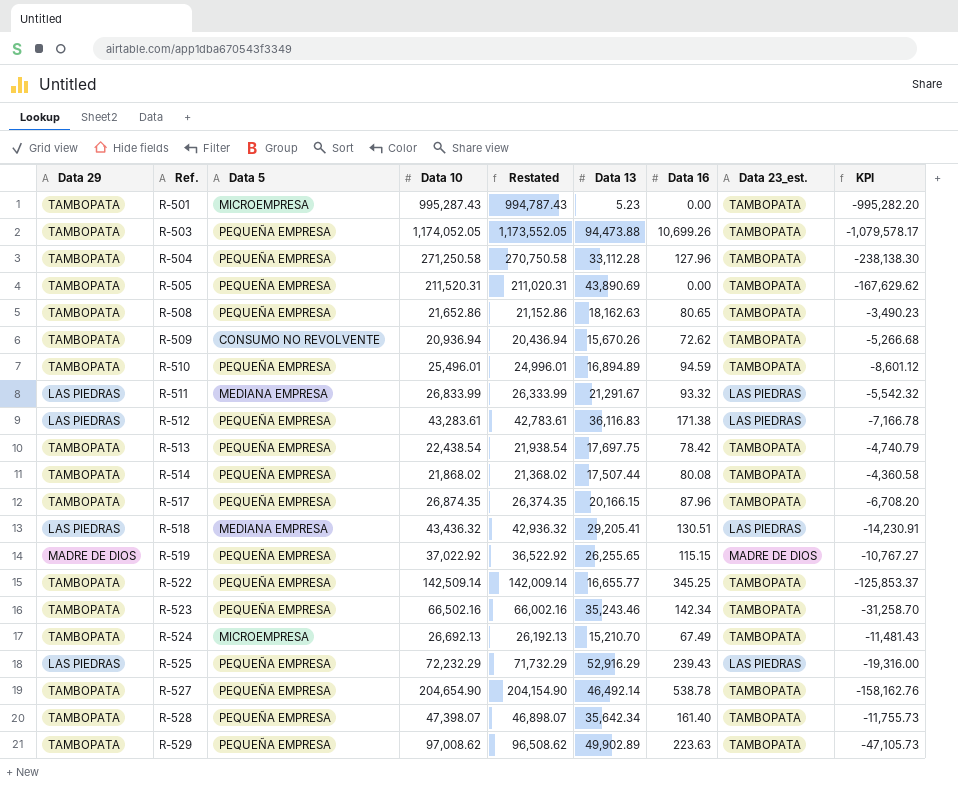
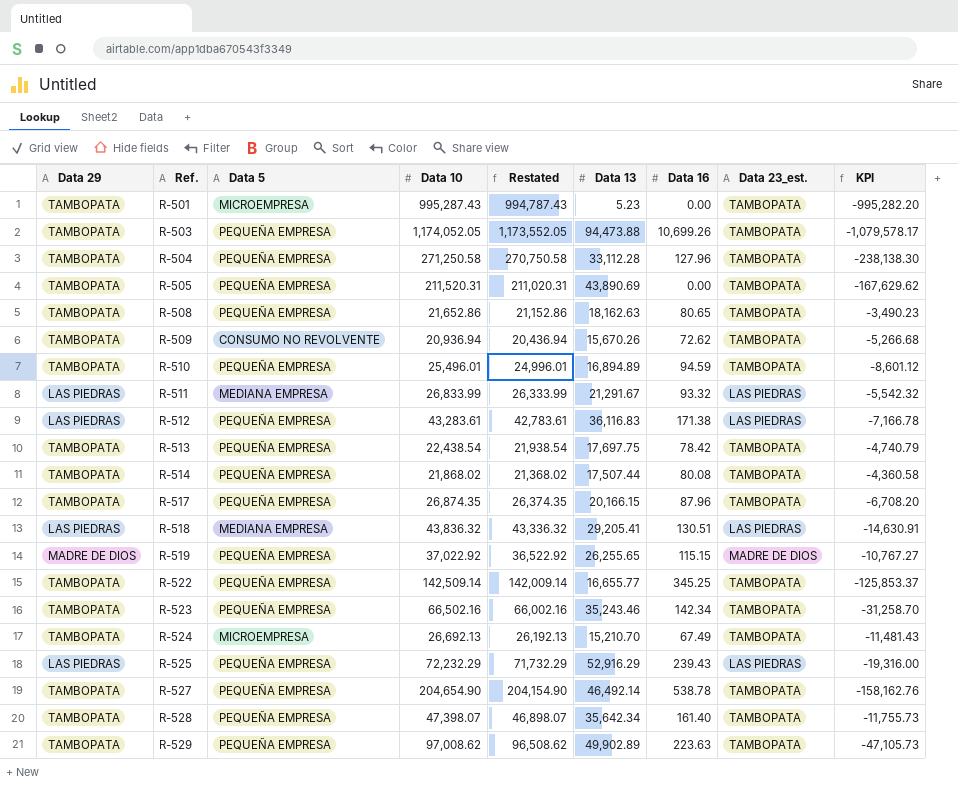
R-518 | Data 10: 43,436.32 -> 43,836.32
R-518 | Restated: 42,936.32 -> 43,336.32
R-518 | KPI: -14,230.91 -> -14,630.91

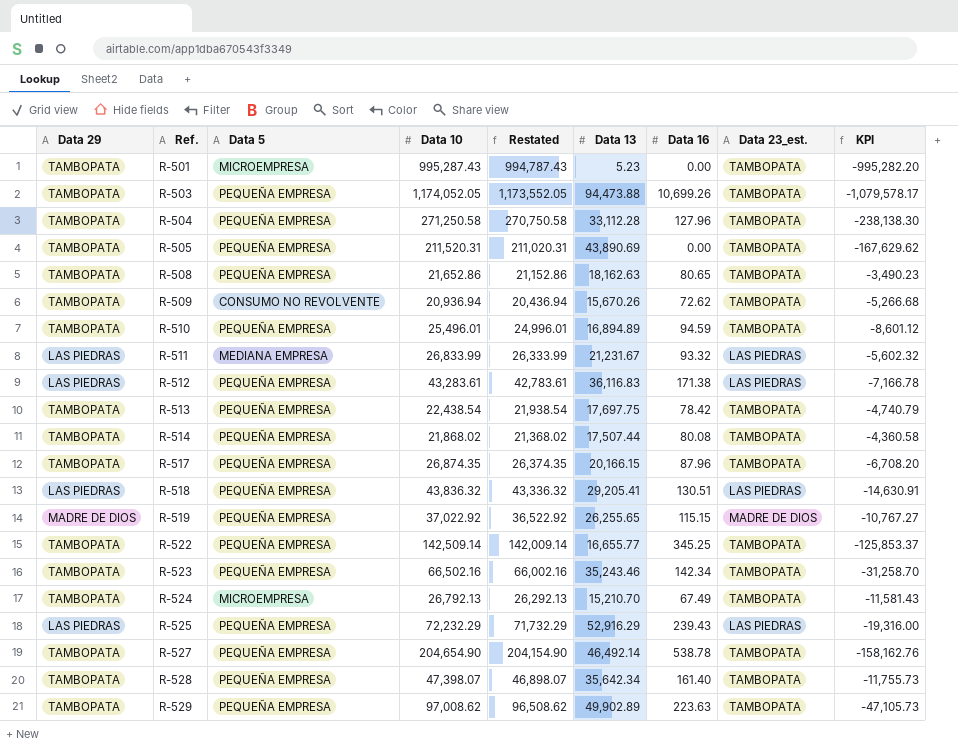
R-511 | Data 13: 21,291.67 -> 21,231.67
R-511 | KPI: -5,542.32 -> -5,602.32
R-518 | Data 5: MEDIANA EMPRESA -> PEQUEÑA EMPRESA
R-524 | Data 10: 26,692.13 -> 26,792.13
R-524 | Restated: 26,192.13 -> 26,292.13
R-524 | KPI: -11,481.43 -> -11,581.43

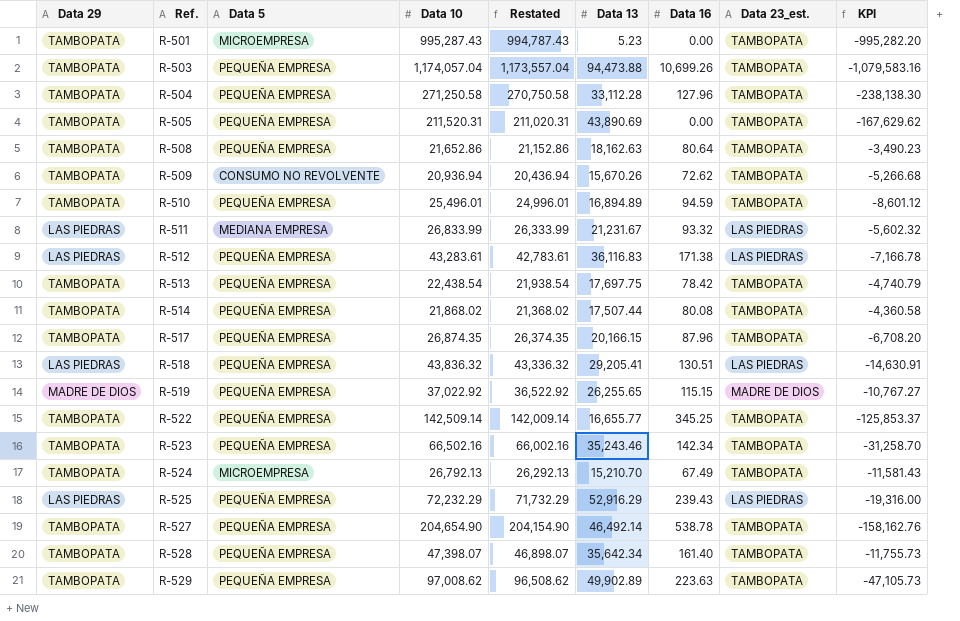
R-503 | Data 10: 1,174,052.05 -> 1,174,057.04
R-503 | Restated: 1,173,552.05 -> 1,173,557.04
R-503 | KPI: -1,079,578.17 -> -1,079,583.16
R-508 | Data 16: 80.65 -> 80.64

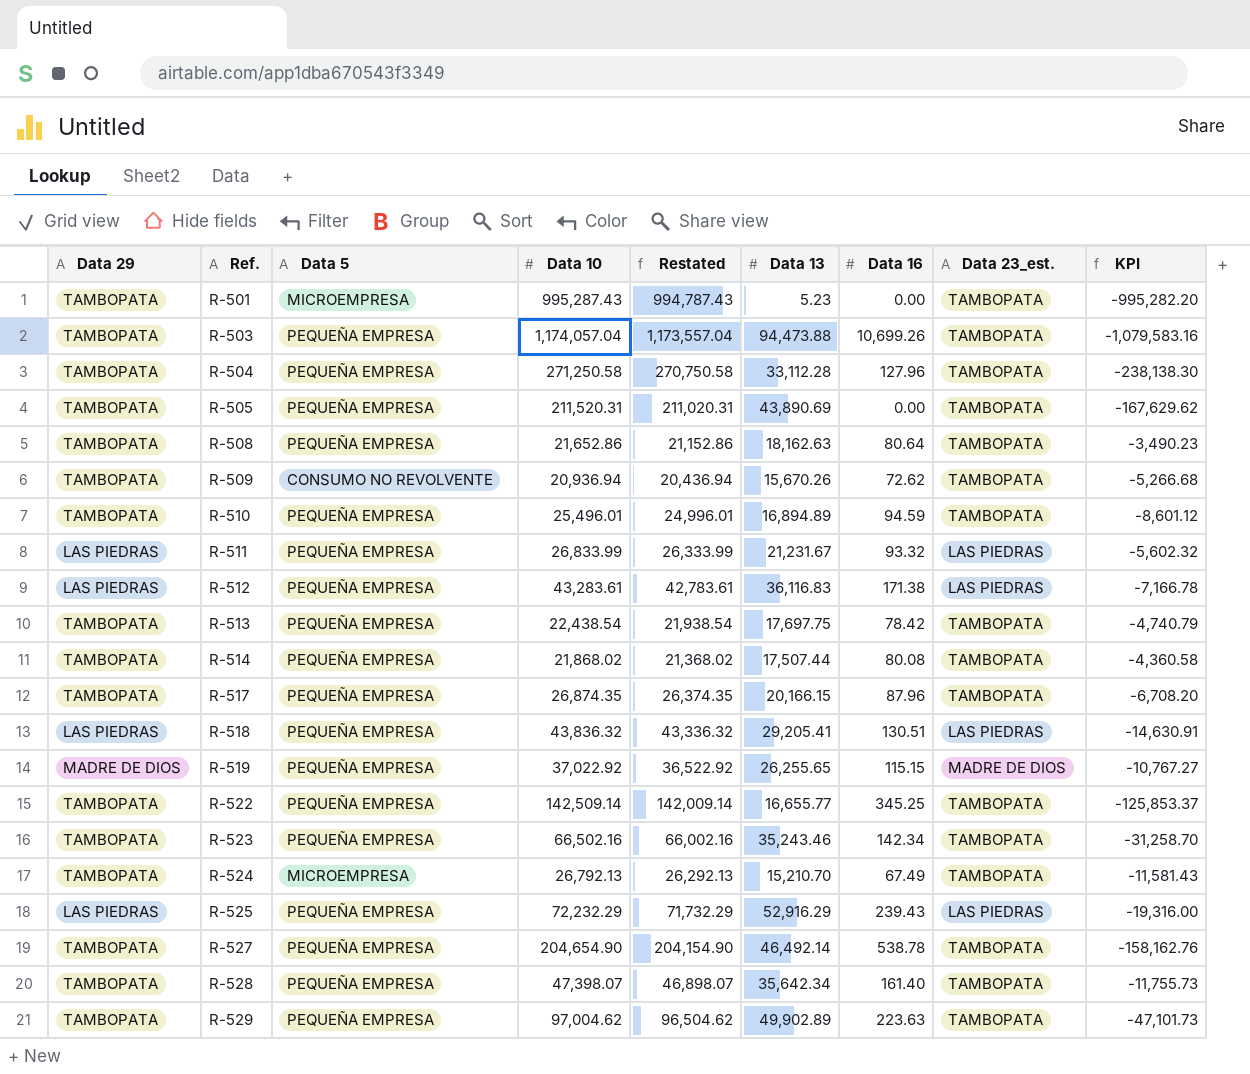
R-511 | Data 5: MEDIANA EMPRESA -> PEQUEÑA EMPRESA
R-529 | Data 10: 97,008.62 -> 97,004.62
R-529 | Restated: 96,508.62 -> 96,504.62
R-529 | KPI: -47,105.73 -> -47,101.73

